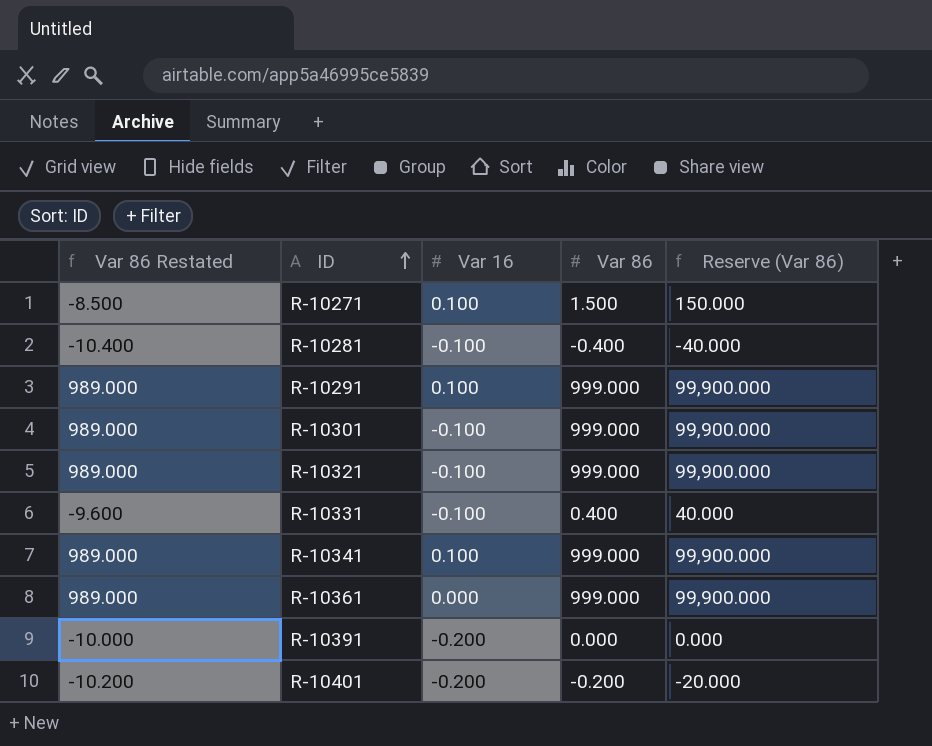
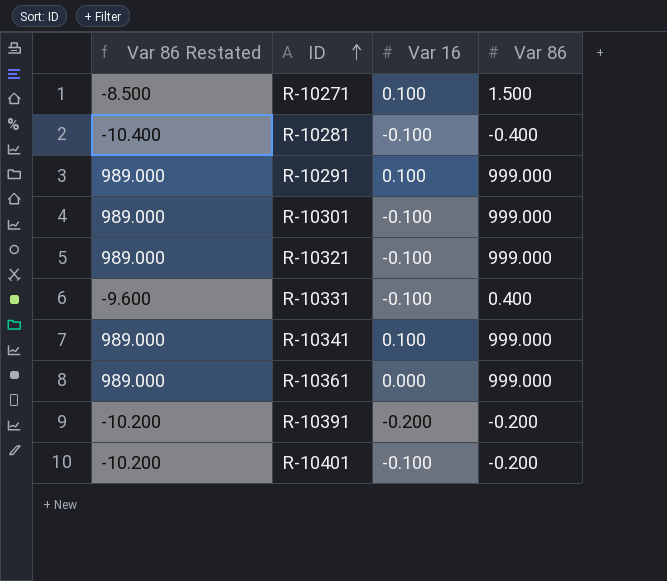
column Reserve (Var 86) | formula: [Var 86] * 100 -> none
R-10391 | Var 86 Restated: -10.000 -> -10.200
R-10391 | Var 86: 0.000 -> -0.200
R-10401 | Var 16: -0.200 -> -0.100

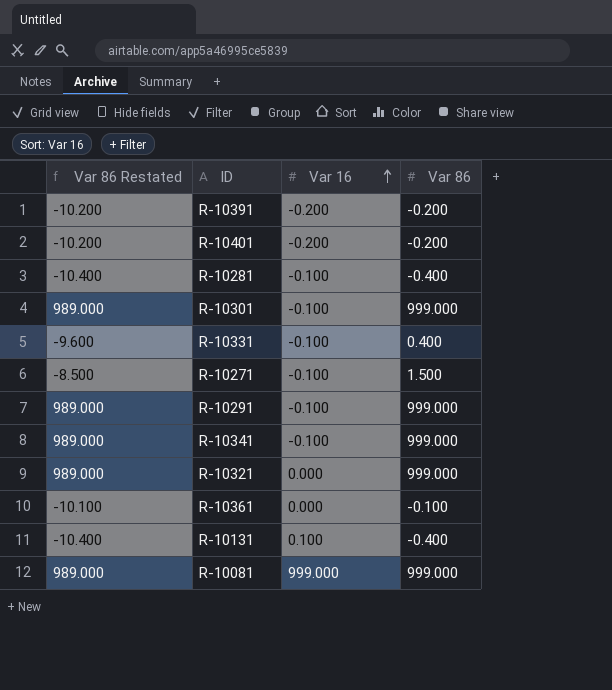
row order: ID ascending -> Var 16 ascending
R-10401 | Var 16: -0.100 -> -0.200
R-10271 | Var 16: 0.100 -> -0.100
R-10291 | Var 16: 0.100 -> -0.100
R-10341 | Var 16: 0.100 -> -0.100
R-10321 | Var 16: -0.100 -> 0.000
R-10361 | Var 86 Restated: 989.000 -> -10.100
R-10361 | Var 86: 999.000 -> -0.100
row R-10131: none -> -10.400 | 0.100 | -0.400
row R-10081: none -> 989.000 | 999.000 | 999.000

